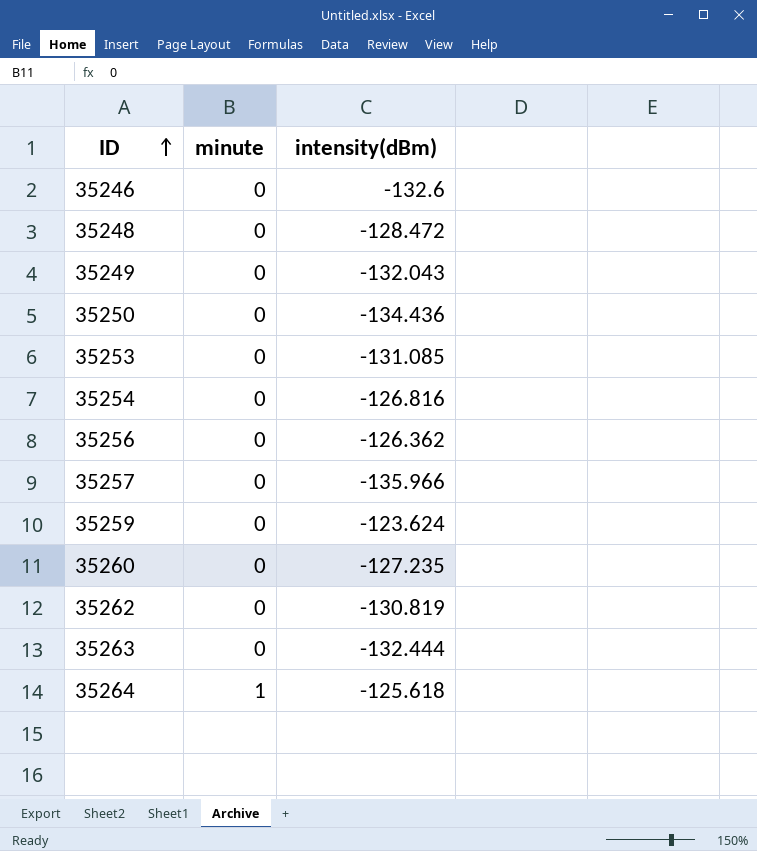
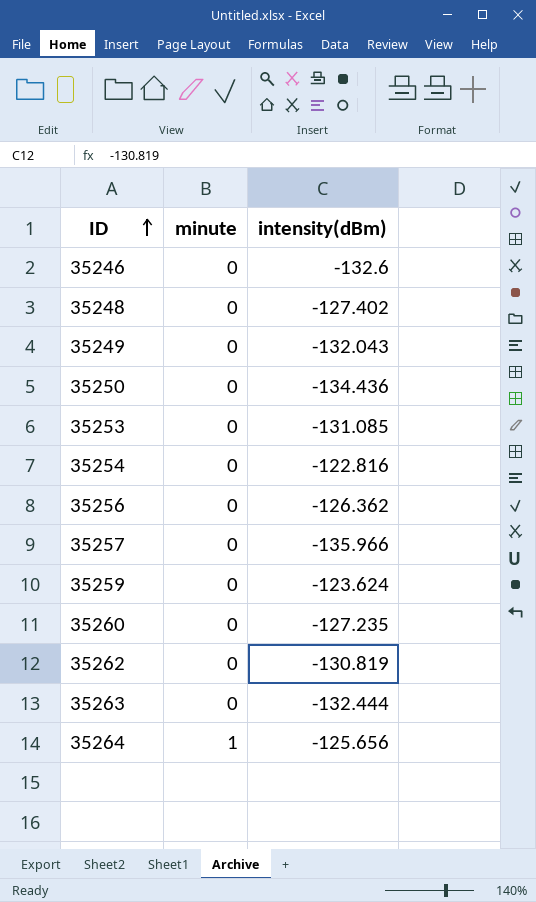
35248 | intensity(dBm): -128.472 -> -127.402
35254 | intensity(dBm): -126.816 -> -122.816
35264 | intensity(dBm): -125.618 -> -125.656

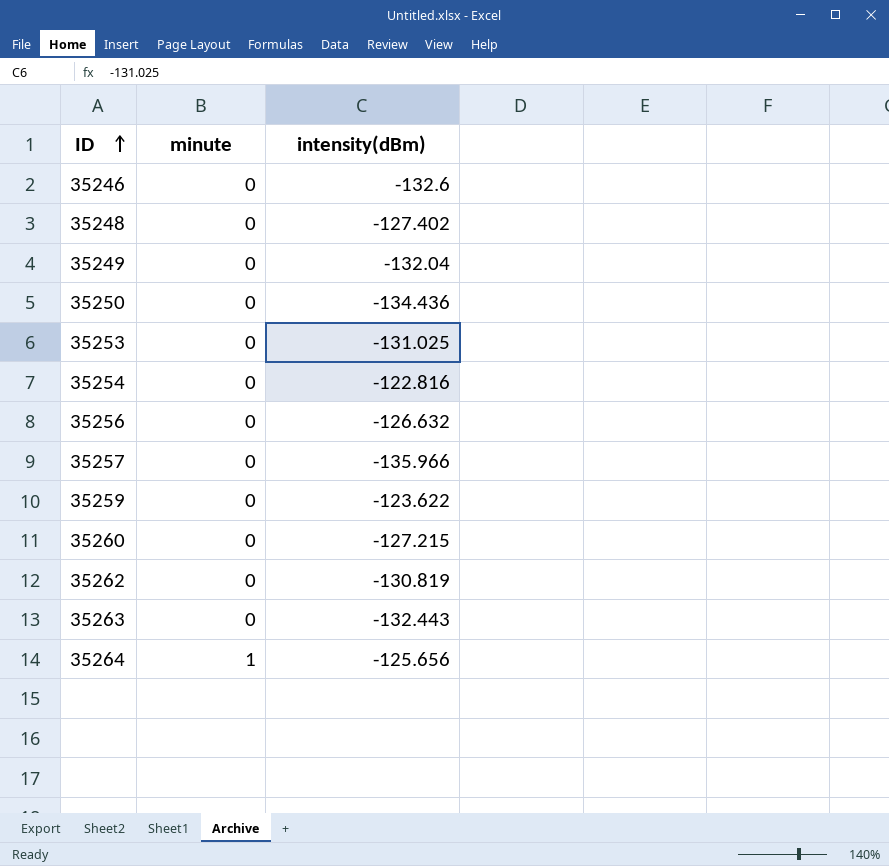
35249 | intensity(dBm): -132.043 -> -132.04
35253 | intensity(dBm): -131.085 -> -131.025
35256 | intensity(dBm): -126.362 -> -126.632
35259 | intensity(dBm): -123.624 -> -123.622
35260 | intensity(dBm): -127.235 -> -127.215
35263 | intensity(dBm): -132.444 -> -132.443

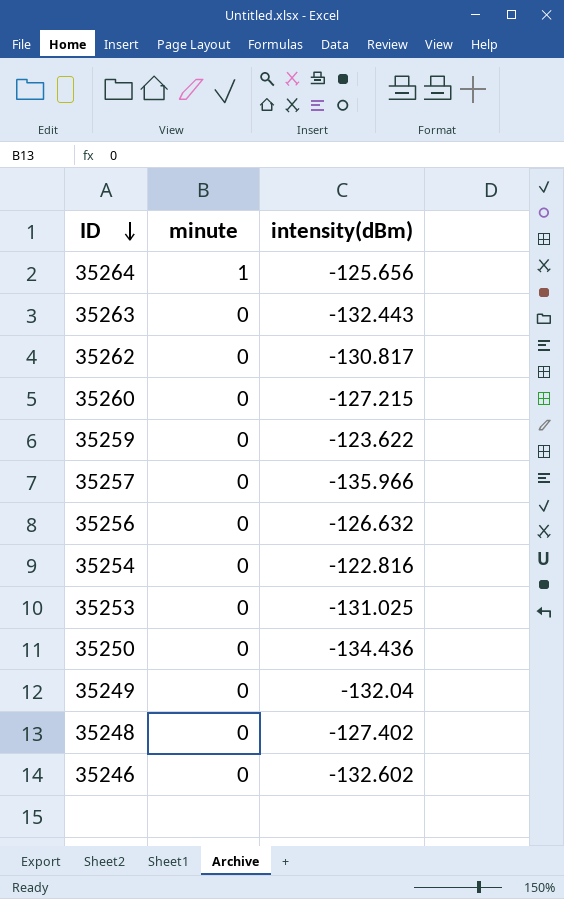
row order: ID ascending -> ID descending
35262 | intensity(dBm): -130.819 -> -130.817
35246 | intensity(dBm): -132.6 -> -132.602

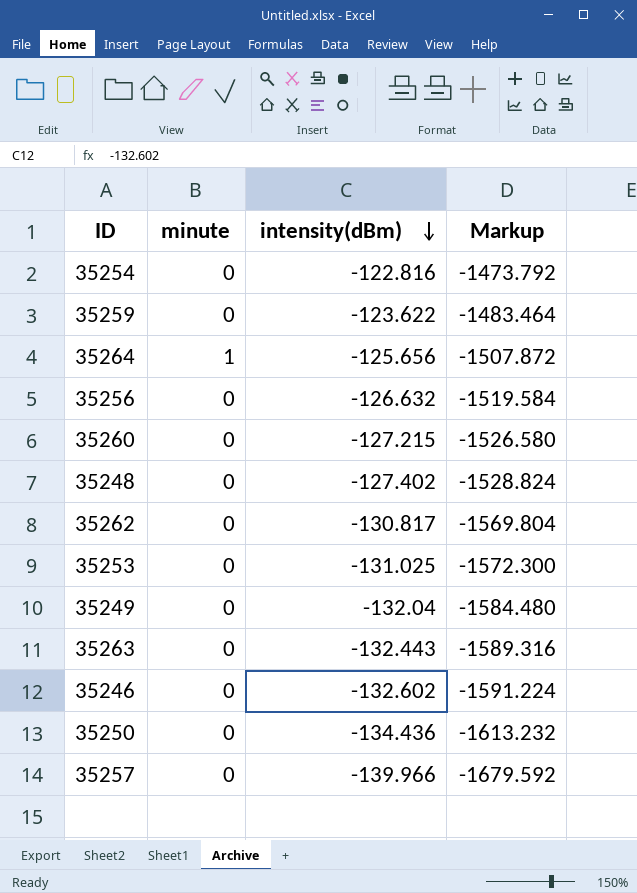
row order: ID descending -> intensity(dBm) descending
column Markup | formula: none -> [intensity(dBm)] * 12
35257 | intensity(dBm): -135.966 -> -139.966

